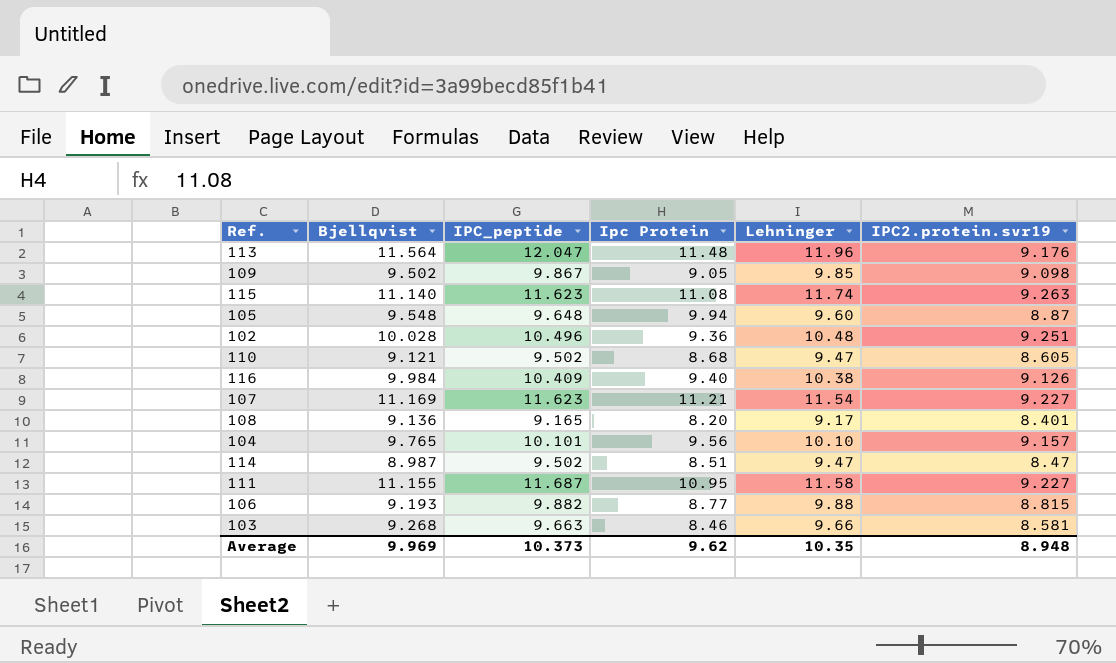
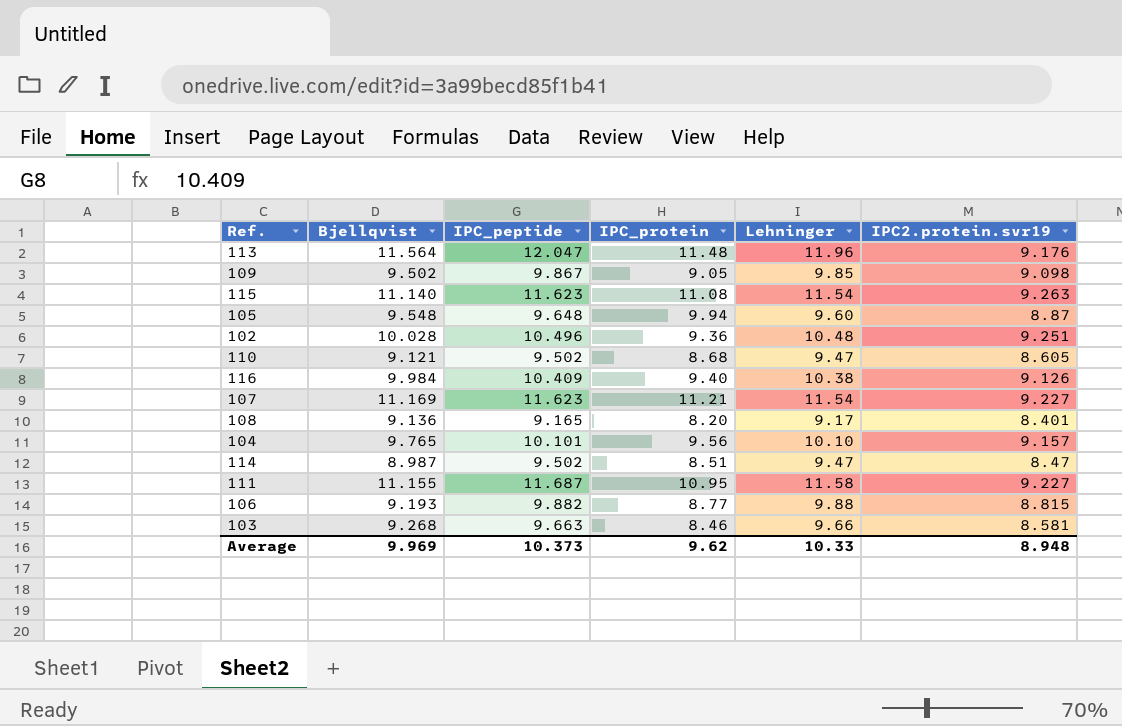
column name: Ipc Protein -> IPC_protein
115 | Lehninger: 11.74 -> 11.54
Average | Lehninger: 10.35 -> 10.33

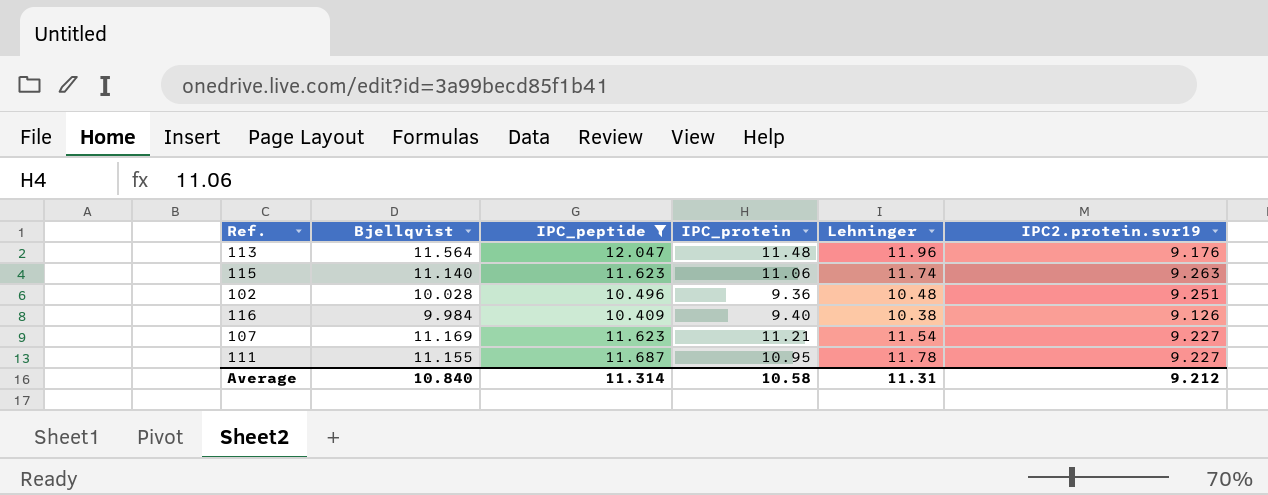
filter: none -> IPC_peptide >= 10.409
115 | IPC_protein: 11.08 -> 11.06
115 | Lehninger: 11.54 -> 11.74
111 | Lehninger: 11.58 -> 11.78
Average | Bjellqvist: 9.969 -> 10.840
Average | IPC_peptide: 10.373 -> 11.314
Average | IPC_protein: 9.62 -> 10.58
Average | Lehninger: 10.33 -> 11.31
Average | IPC2.protein.svr19: 8.948 -> 9.212

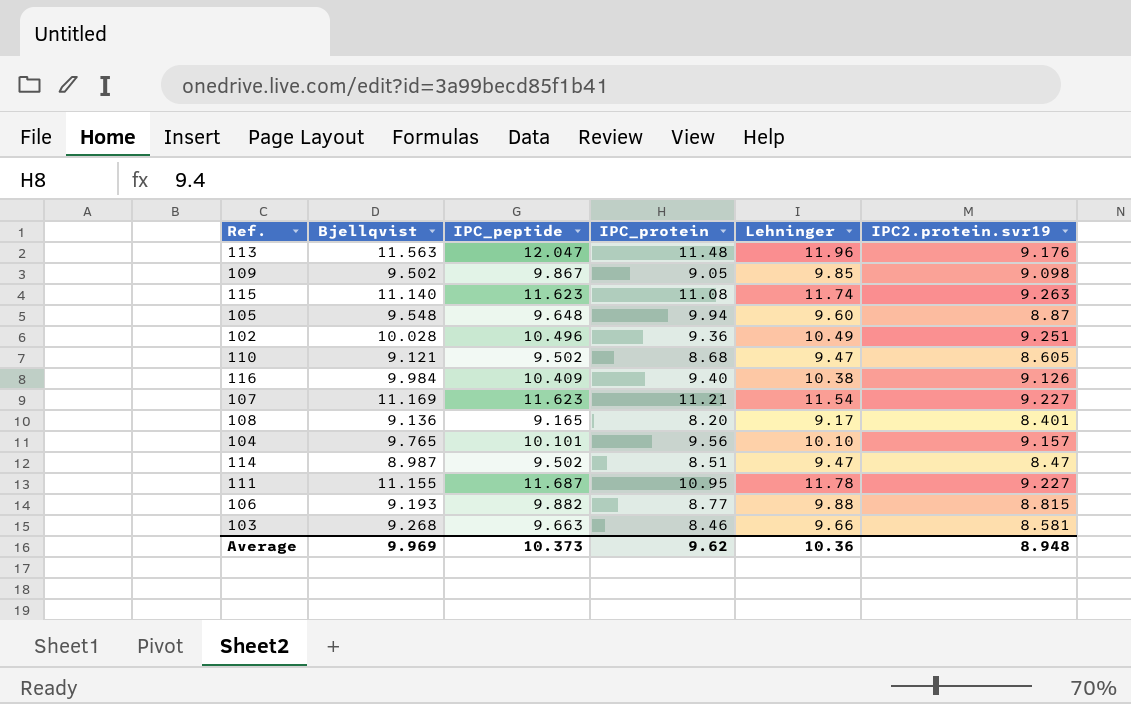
filter: IPC_peptide >= 10.409 -> none
113 | Bjellqvist: 11.564 -> 11.563
115 | IPC_protein: 11.06 -> 11.08
102 | Lehninger: 10.48 -> 10.49
Average | Bjellqvist: 10.840 -> 9.969
Average | IPC_peptide: 11.314 -> 10.373
Average | IPC_protein: 10.58 -> 9.62
Average | Lehninger: 11.31 -> 10.36
Average | IPC2.protein.svr19: 9.212 -> 8.948

